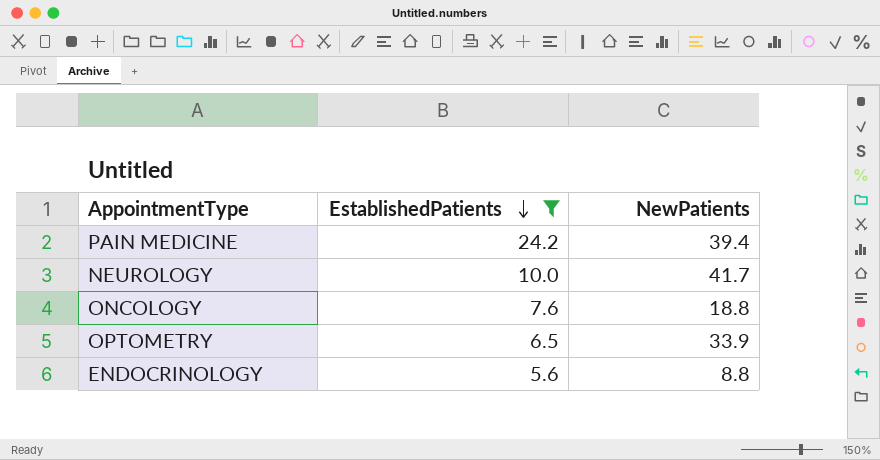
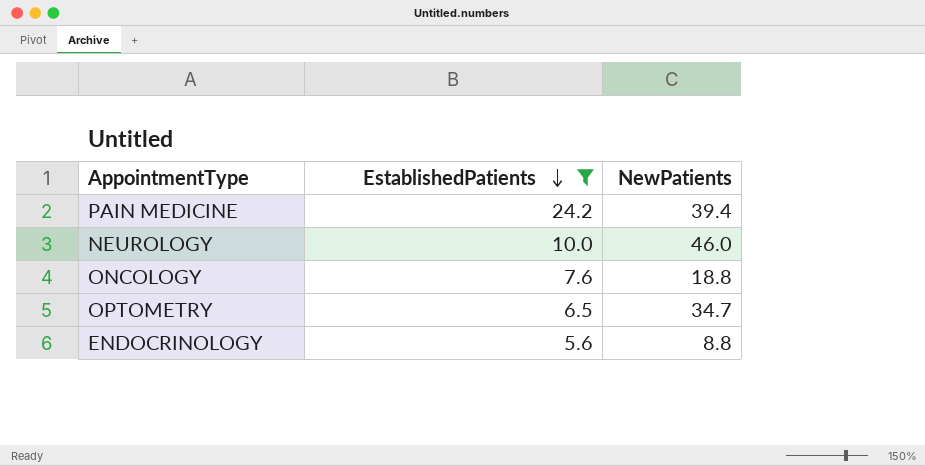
NEUROLOGY | NewPatients: 41.7 -> 46.0
OPTOMETRY | NewPatients: 33.9 -> 34.7

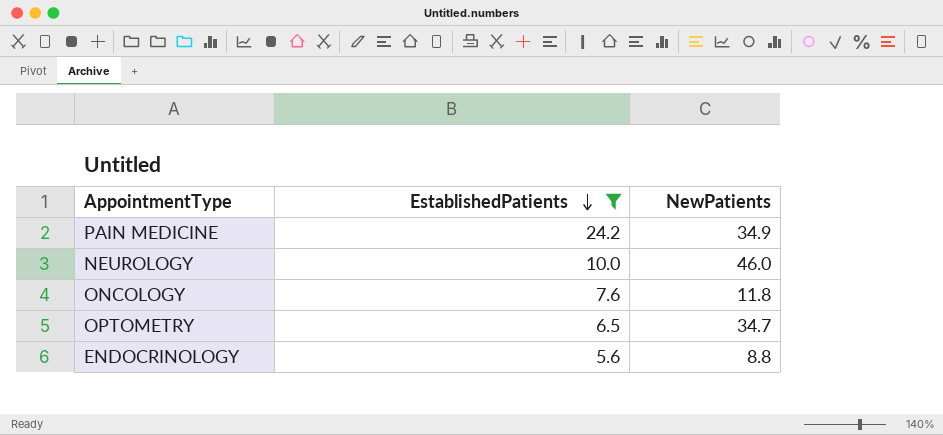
PAIN MEDICINE | NewPatients: 39.4 -> 34.9
ONCOLOGY | NewPatients: 18.8 -> 11.8

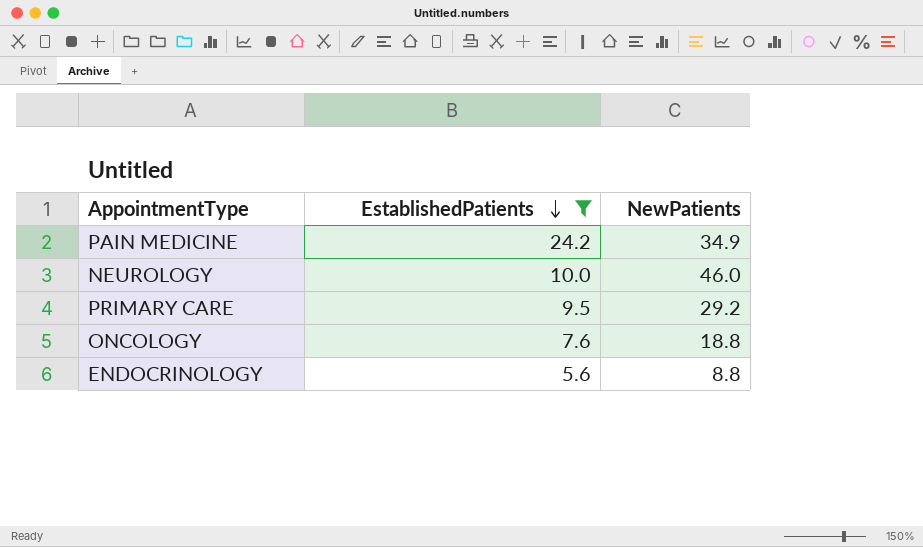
row OPTOMETRY: 6.5 | 34.7 -> none
row PRIMARY CARE: none -> 9.5 | 29.2
ONCOLOGY | NewPatients: 11.8 -> 18.8

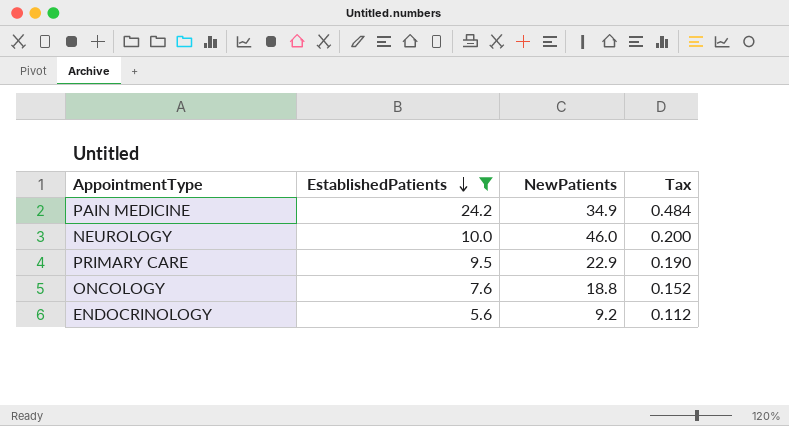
column Tax | formula: none -> [EstablishedPatients] * 0.02
PRIMARY CARE | NewPatients: 29.2 -> 22.9
ENDOCRINOLOGY | NewPatients: 8.8 -> 9.2

